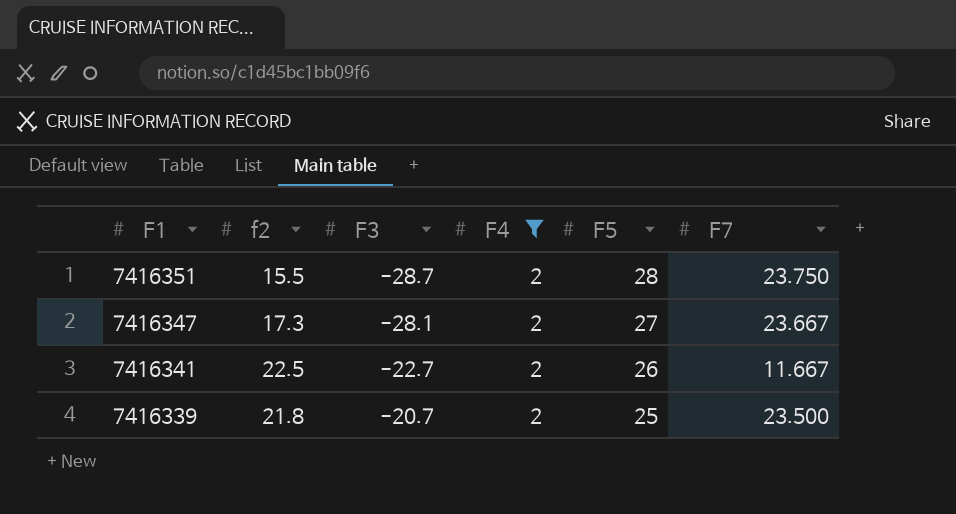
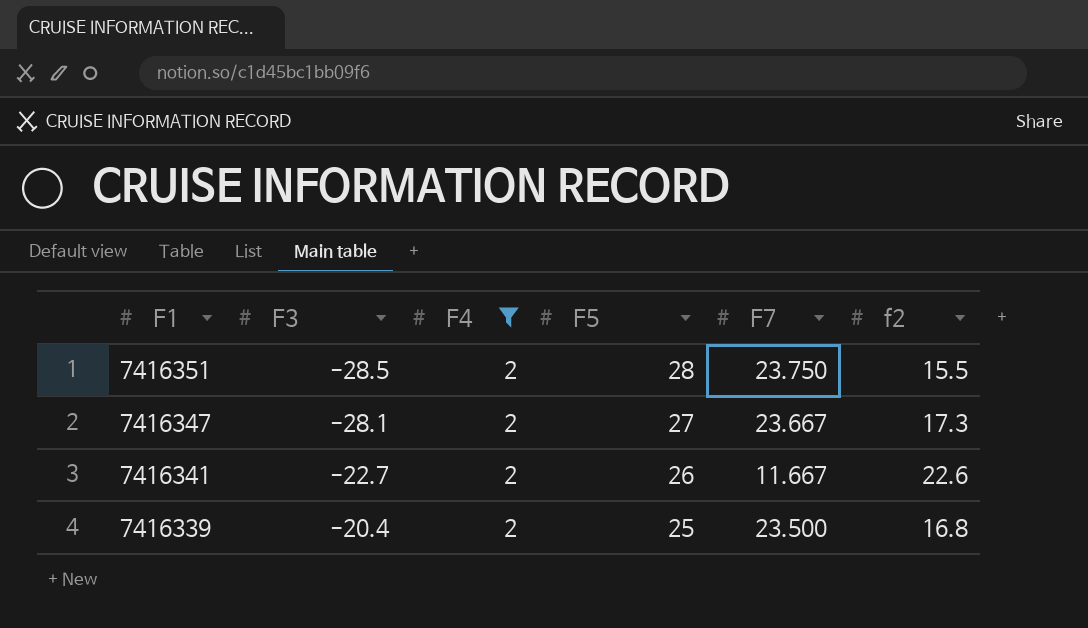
column f2 | position: 2 -> 6
7416351 | F3: -28.7 -> -28.5
7416341 | f2: 22.5 -> 22.6
7416339 | F3: -20.7 -> -20.4
7416339 | f2: 21.8 -> 16.8

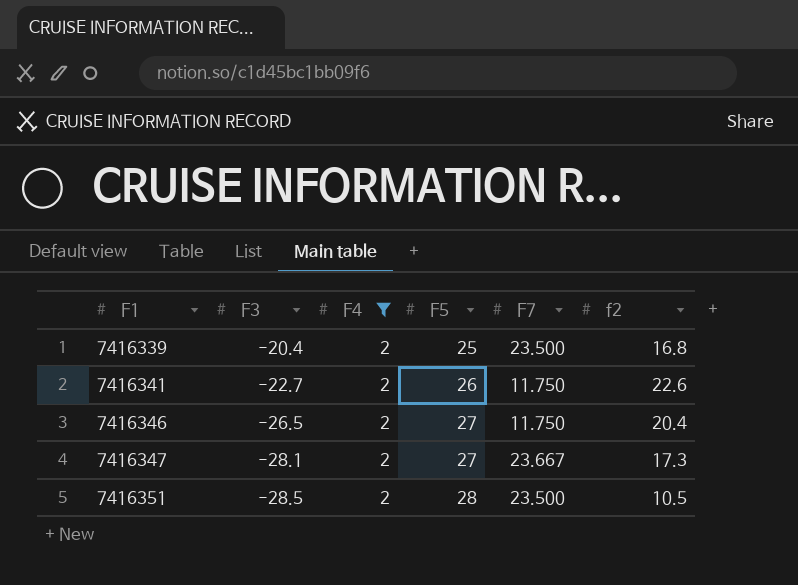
row order: F1 descending -> F1 ascending
7416341 | F7: 11.667 -> 11.750
row 7416346: none -> -26.5 | 2 | 27 | 11.750 | 20.4
7416351 | F7: 23.750 -> 23.500
7416351 | f2: 15.5 -> 10.5

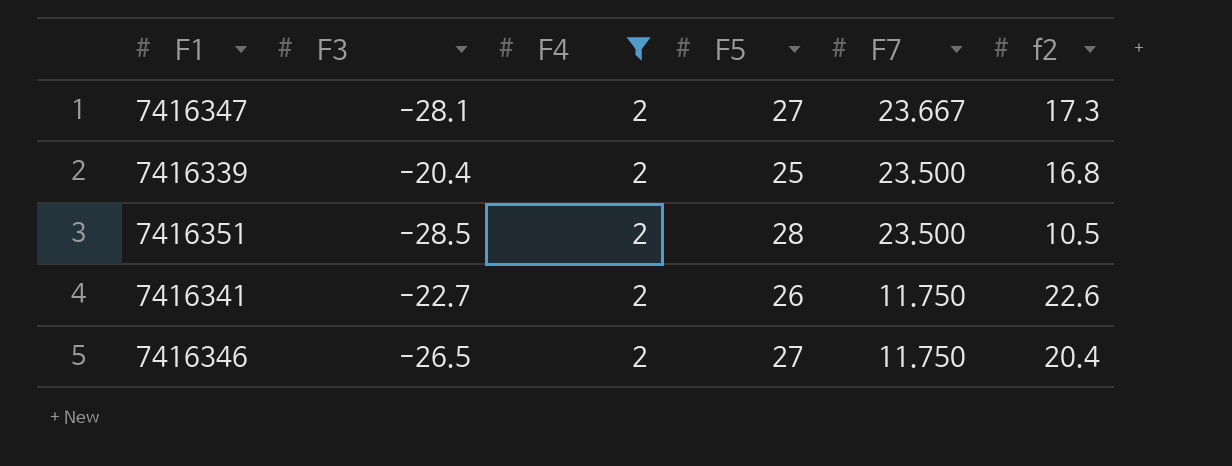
row order: F1 ascending -> F7 descending

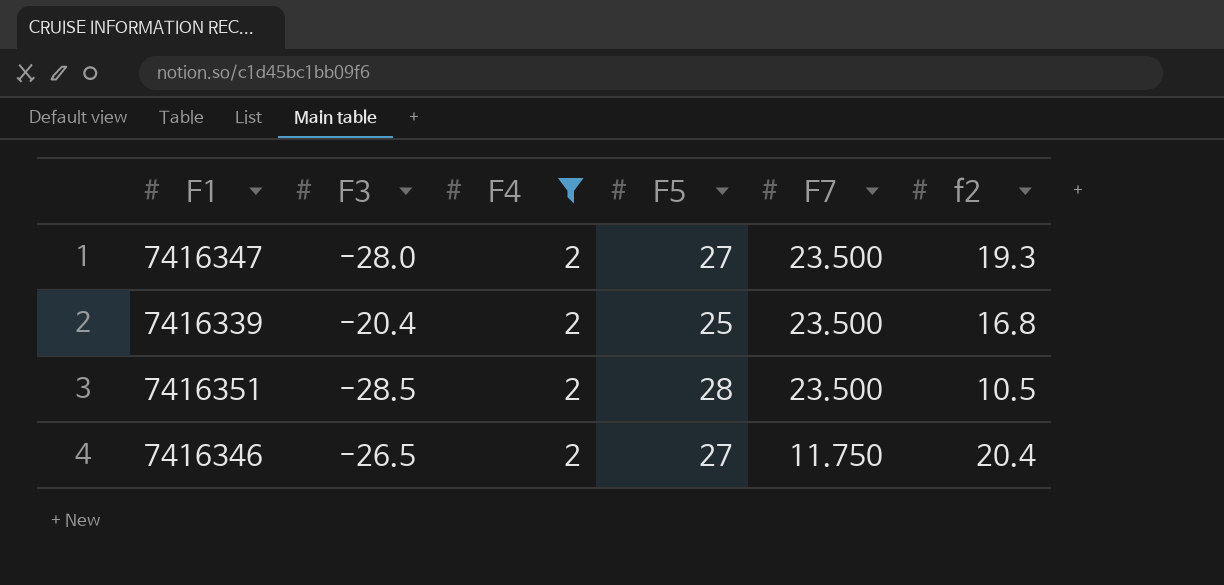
row 7416341: -22.7 | 2 | 26 | 11.750 | 22.6 -> none
7416347 | F3: -28.1 -> -28.0
7416347 | F7: 23.667 -> 23.500
7416347 | f2: 17.3 -> 19.3

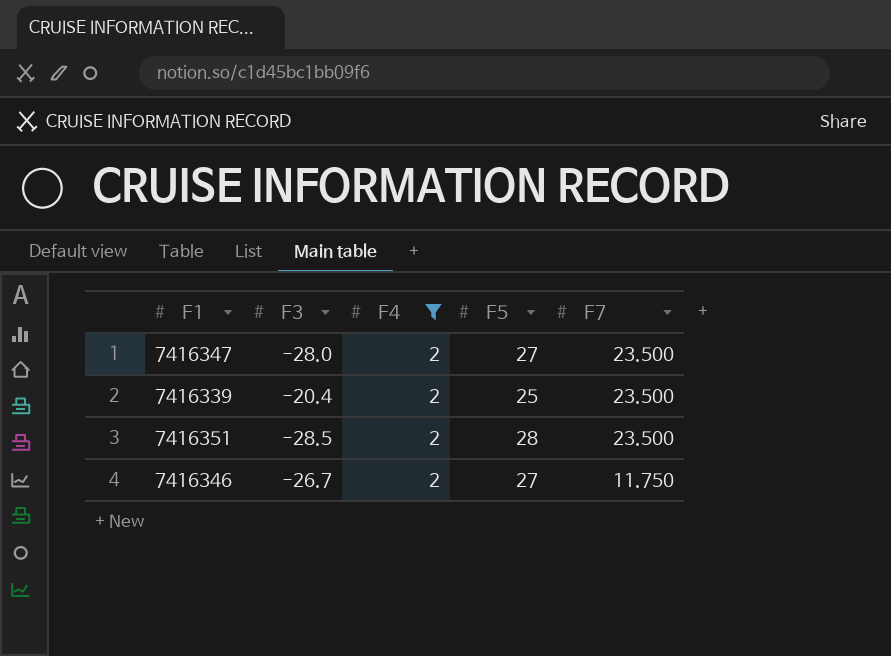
column f2 | position: 6 -> none
7416346 | F3: -26.5 -> -26.7

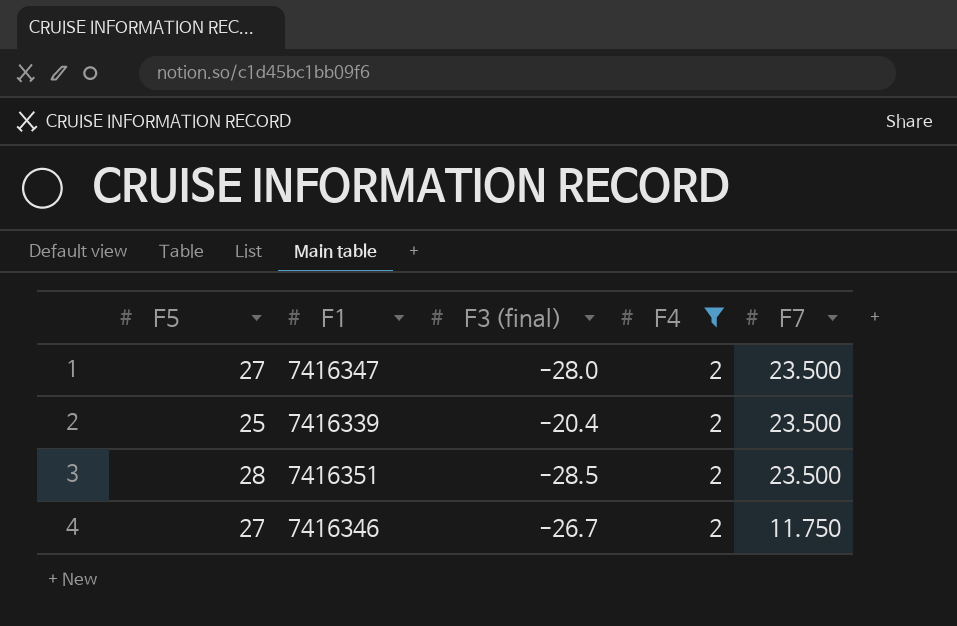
column F5 | position: 4 -> 1
column name: F3 -> F3 (final)

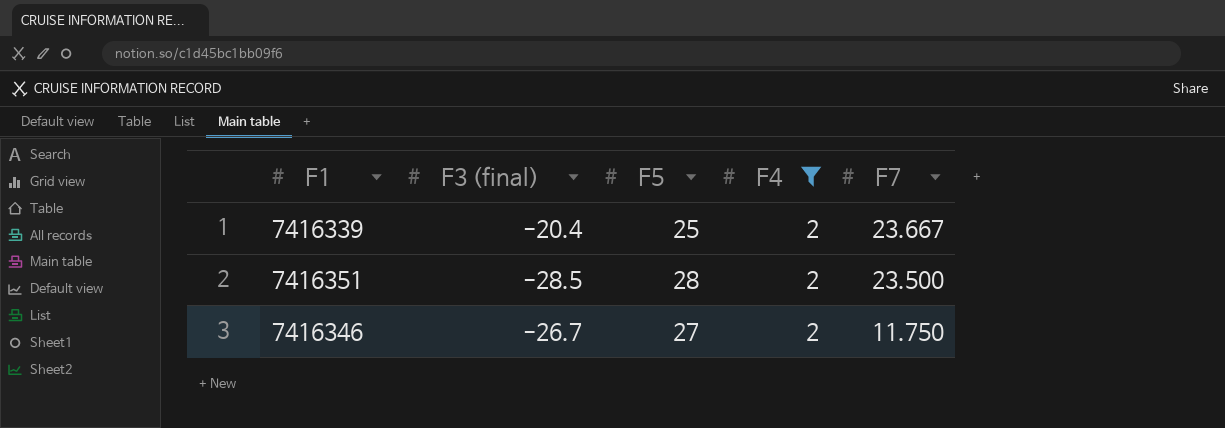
column F5 | position: 1 -> 3
row 7416347: 27 | -28.0 | 2 | 23.500 -> none
7416339 | F7: 23.500 -> 23.667

